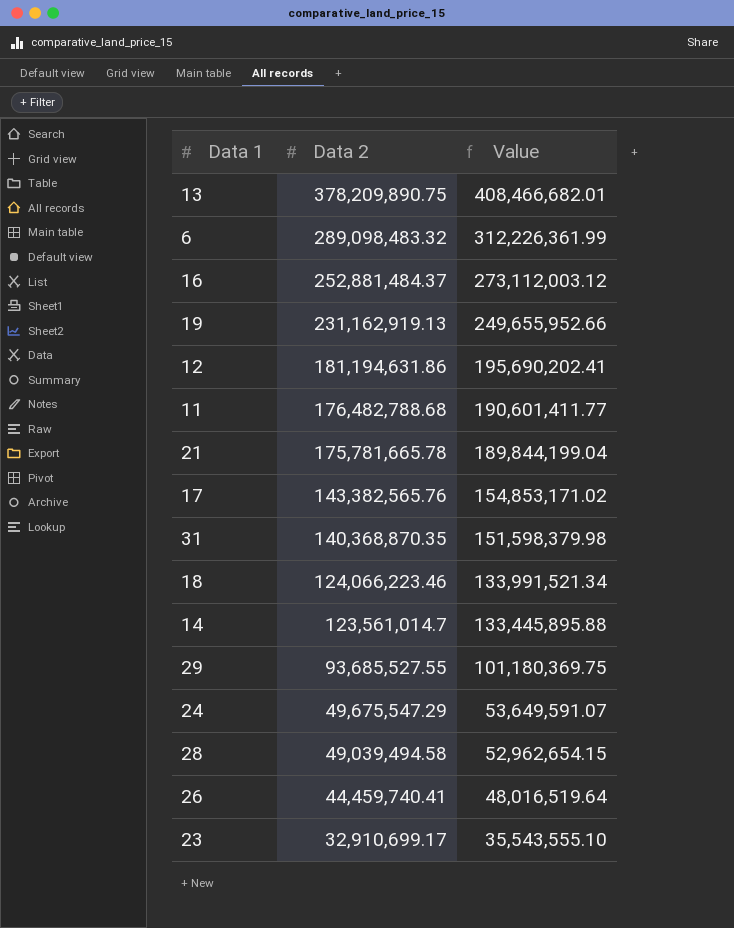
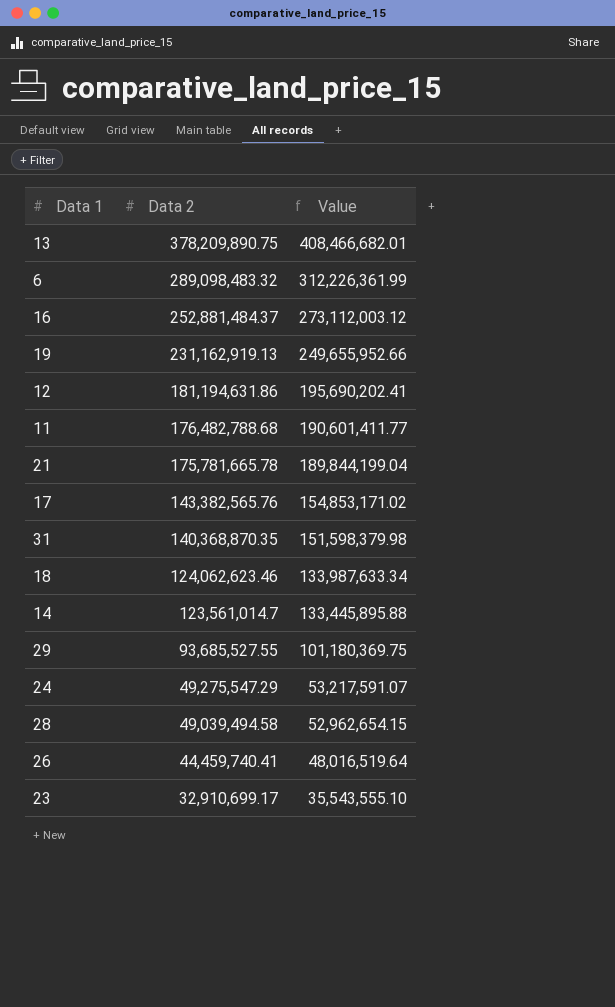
18 | Data 2: 124,066,223.46 -> 124,062,623.46
18 | Value: 133,991,521.34 -> 133,987,633.34
24 | Data 2: 49,675,547.29 -> 49,275,547.29
24 | Value: 53,649,591.07 -> 53,217,591.07

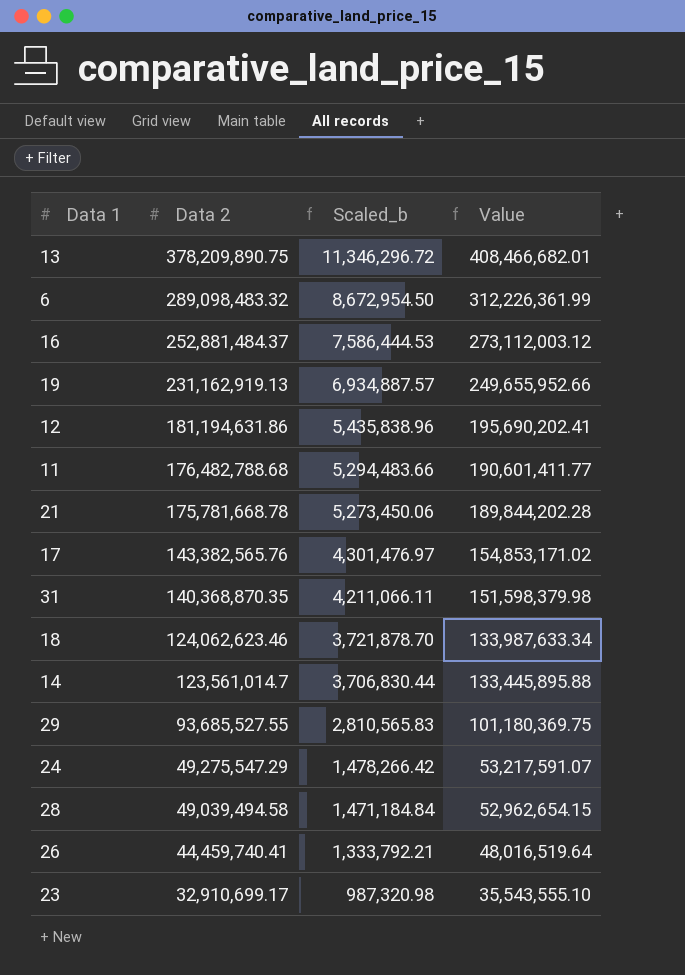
column Scaled_b | formula: none -> [Data 2] * 0.03
21 | Data 2: 175,781,665.78 -> 175,781,668.78
21 | Value: 189,844,199.04 -> 189,844,202.28

